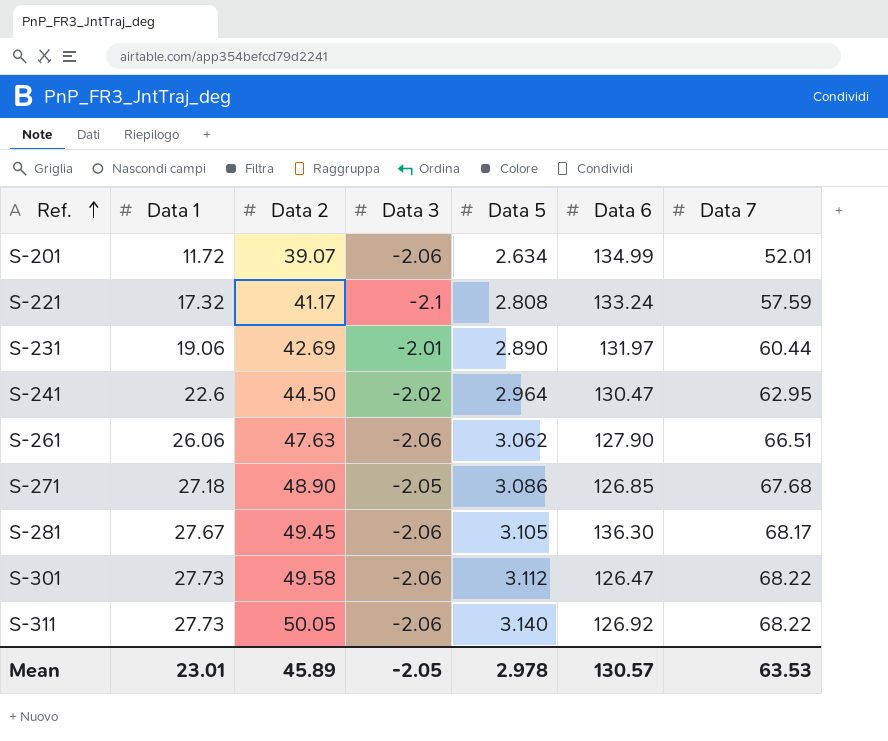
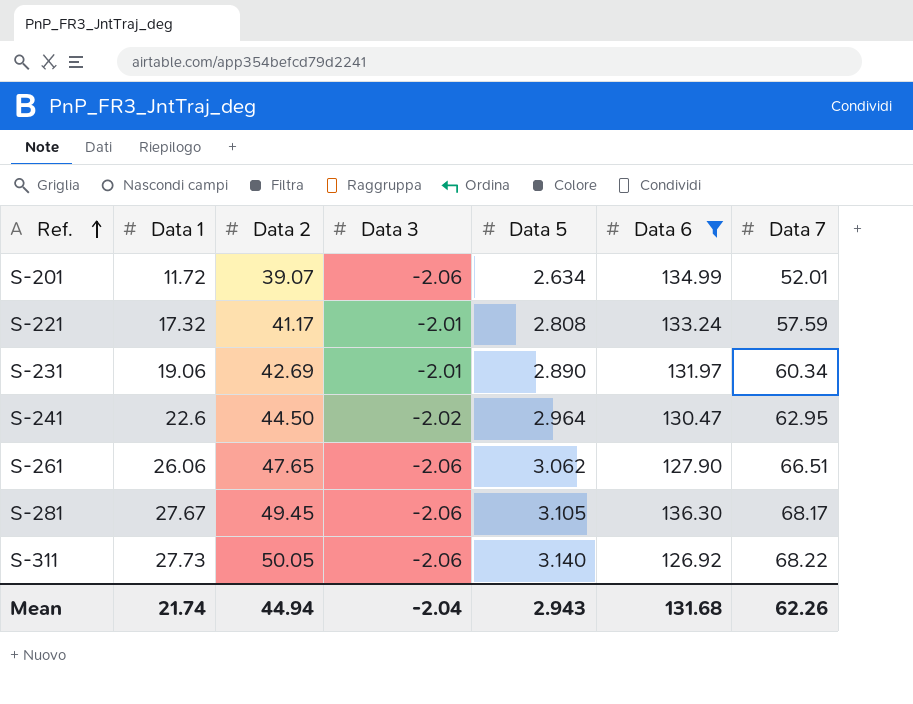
filter: none -> Data 6 >= 126.92
S-221 | Data 3: -2.1 -> -2.01
S-231 | Data 7: 60.44 -> 60.34
S-261 | Data 2: 47.63 -> 47.65
Mean | Data 1: 23.01 -> 21.74
Mean | Data 2: 45.89 -> 44.94
Mean | Data 3: -2.05 -> -2.04
Mean | Data 5: 2.978 -> 2.943
Mean | Data 6: 130.57 -> 131.68
Mean | Data 7: 63.53 -> 62.26

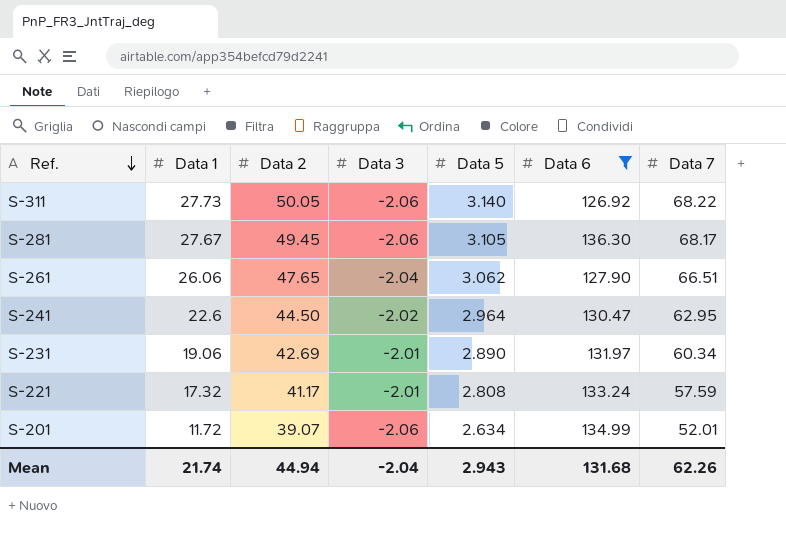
row order: Ref. ascending -> Ref. descending
S-261 | Data 3: -2.06 -> -2.04

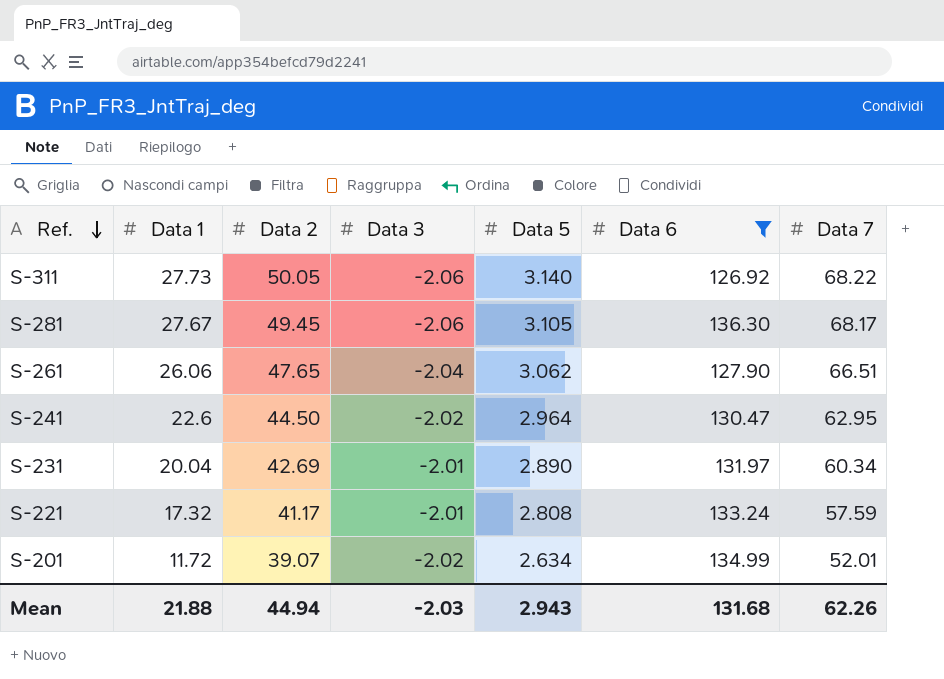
S-231 | Data 1: 19.06 -> 20.04
S-201 | Data 3: -2.06 -> -2.02
Mean | Data 1: 21.74 -> 21.88
Mean | Data 3: -2.04 -> -2.03

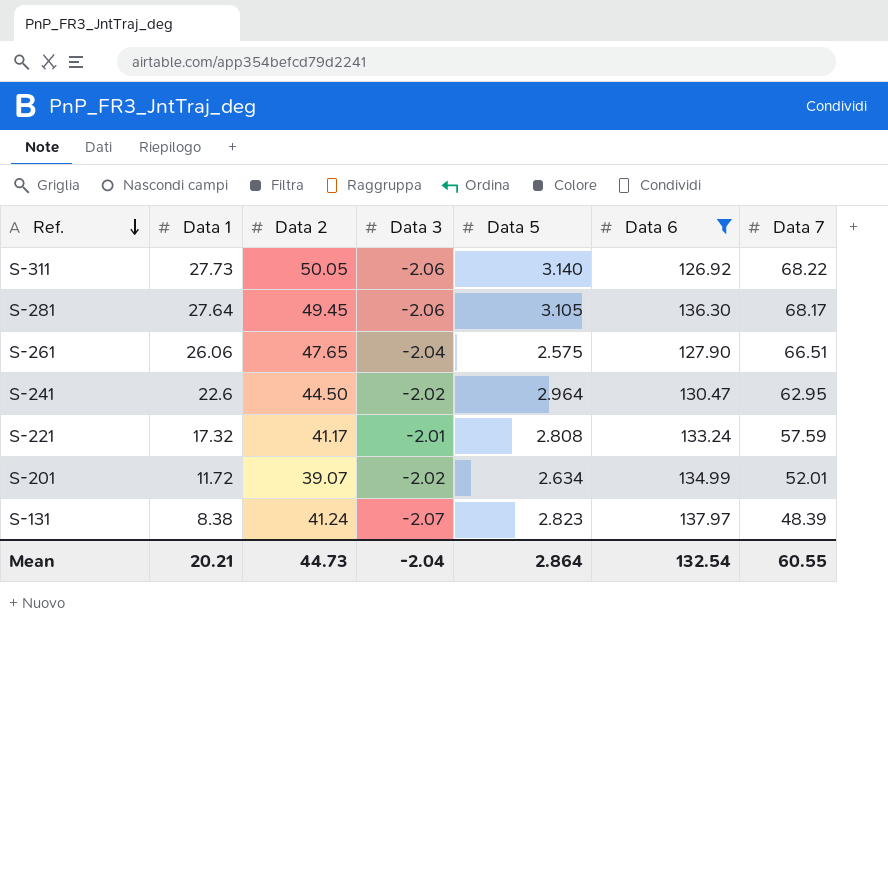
row S-231: 20.04 | 42.69 | -2.01 | 2.890 | 131.97 | 60.34 -> none
S-281 | Data 1: 27.67 -> 27.64
S-261 | Data 5: 3.062 -> 2.575
row S-131: none -> 8.38 | 41.24 | -2.07 | 2.823 | 137.97 | 48.39
Mean | Data 1: 21.88 -> 20.21
Mean | Data 2: 44.94 -> 44.73
Mean | Data 3: -2.03 -> -2.04
Mean | Data 5: 2.943 -> 2.864
Mean | Data 6: 131.68 -> 132.54
Mean | Data 7: 62.26 -> 60.55

